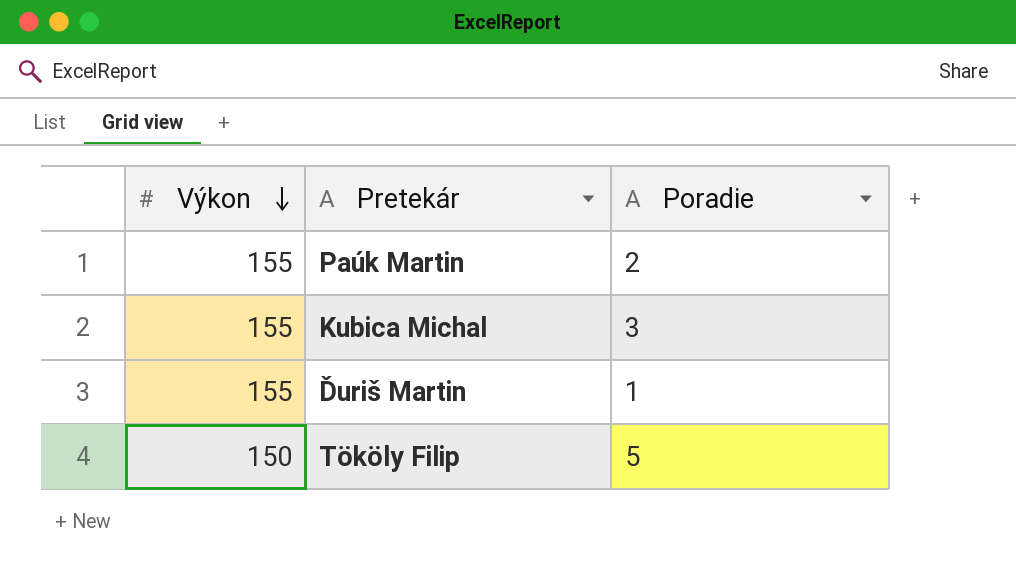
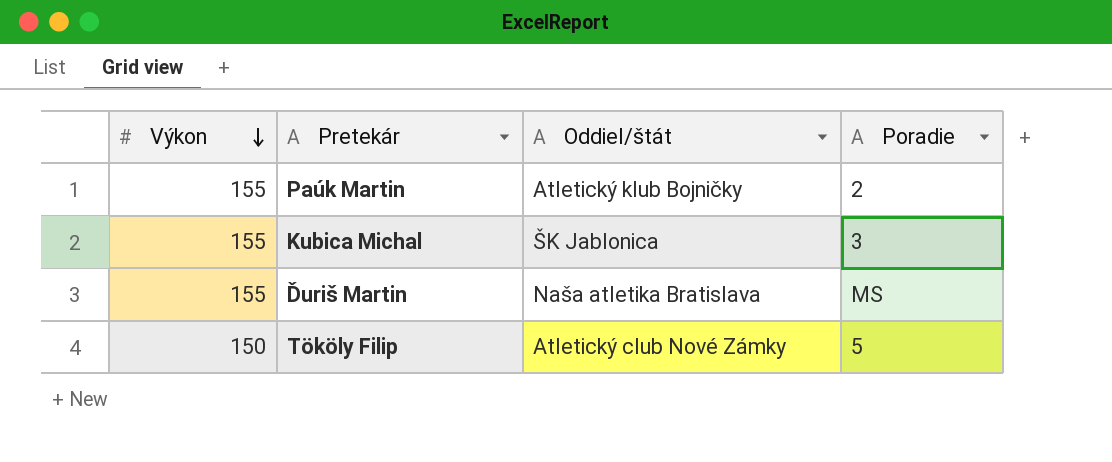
column Oddiel/štát | position: none -> 3
Ďuriš Martin | Poradie: 1 -> MS

